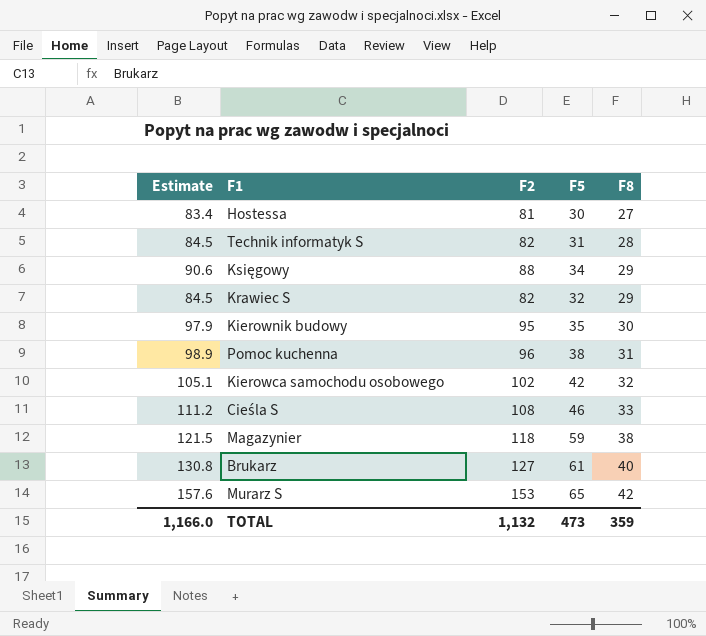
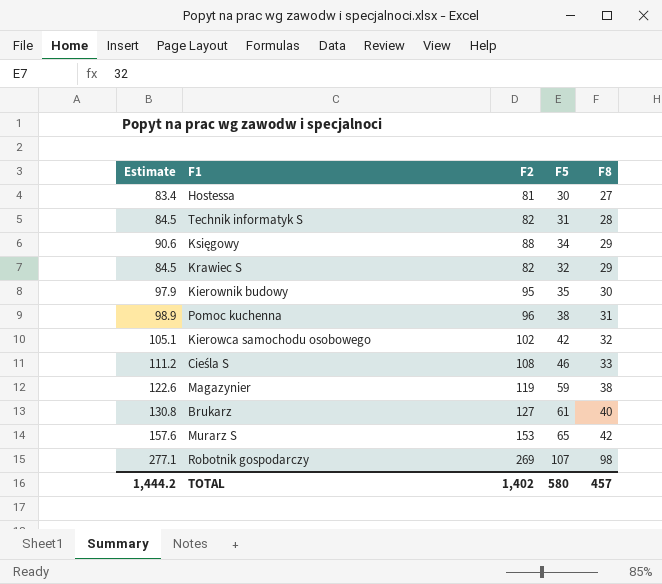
Magazynier | Estimate: 121.5 -> 122.6
Magazynier | F2: 118 -> 119
row Robotnik gospodarczy: none -> 277.1 | 269 | 107 | 98
TOTAL | Estimate: 1,166.0 -> 1,444.2
TOTAL | F2: 1,132 -> 1,402
TOTAL | F5: 473 -> 580
TOTAL | F8: 359 -> 457

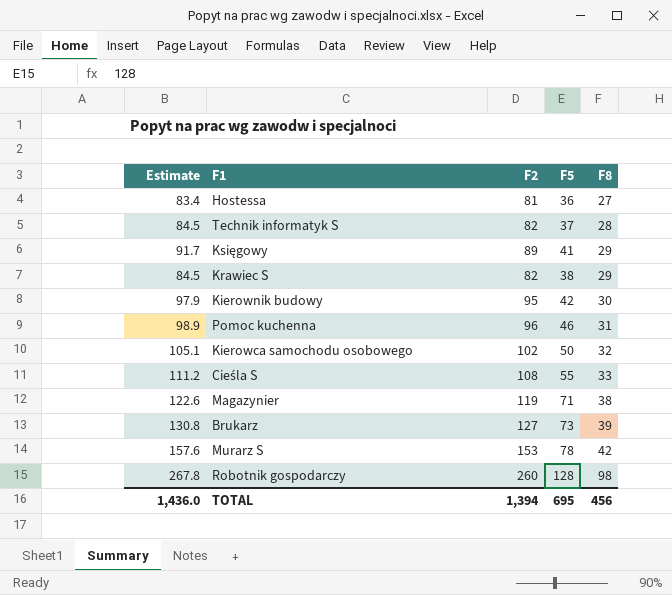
Hostessa | F5: 30 -> 36
Technik informatyk S | F5: 31 -> 37
Księgowy | Estimate: 90.6 -> 91.7
Księgowy | F2: 88 -> 89
Księgowy | F5: 34 -> 41
Krawiec S | F5: 32 -> 38
Kierownik budowy | F5: 35 -> 42
Pomoc kuchenna | F5: 38 -> 46
Kierowca samochodu osobowego | F5: 42 -> 50
Cieśla S | F5: 46 -> 55
Magazynier | F5: 59 -> 71
Brukarz | F5: 61 -> 73
Brukarz | F8: 40 -> 39
Murarz S | F5: 65 -> 78
Robotnik gospodarczy | Estimate: 277.1 -> 267.8
Robotnik gospodarczy | F2: 269 -> 260
Robotnik gospodarczy | F5: 107 -> 128
TOTAL | Estimate: 1,444.2 -> 1,436.0
TOTAL | F2: 1,402 -> 1,394
TOTAL | F5: 580 -> 695
TOTAL | F8: 457 -> 456

